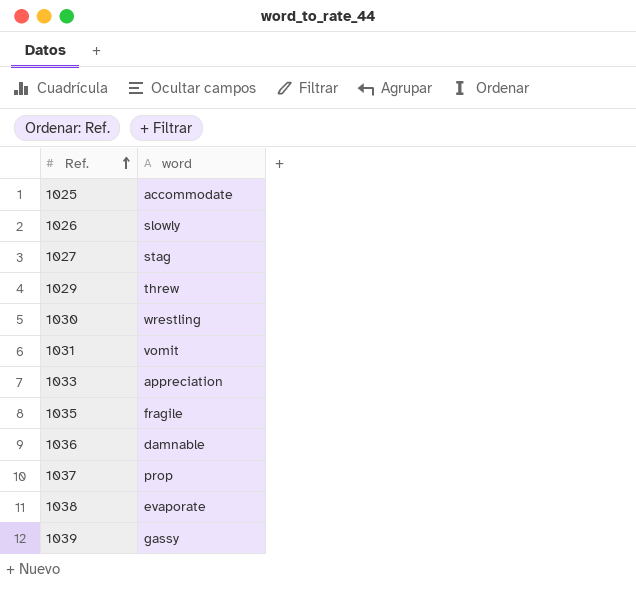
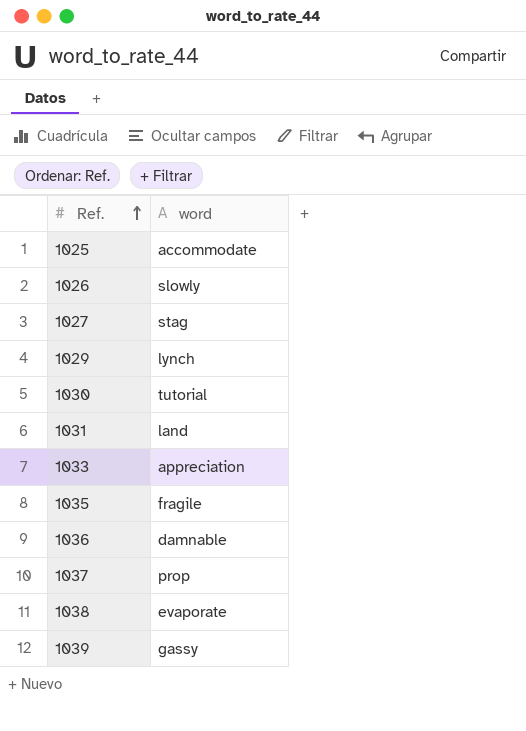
1029 | word: threw -> lynch
1030 | word: wrestling -> tutorial
1031 | word: vomit -> land

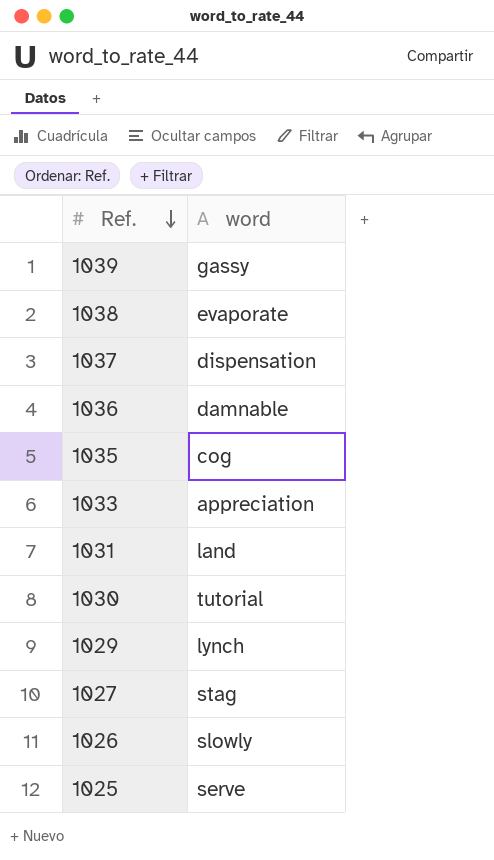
row order: Ref. ascending -> Ref. descending
1037 | word: prop -> dispensation
1035 | word: fragile -> cog
1025 | word: accommodate -> serve

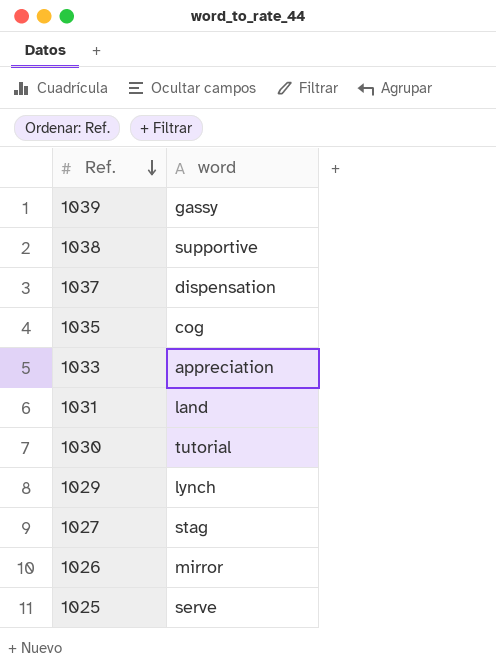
row 1036: damnable -> none
1038 | word: evaporate -> supportive
1026 | word: slowly -> mirror

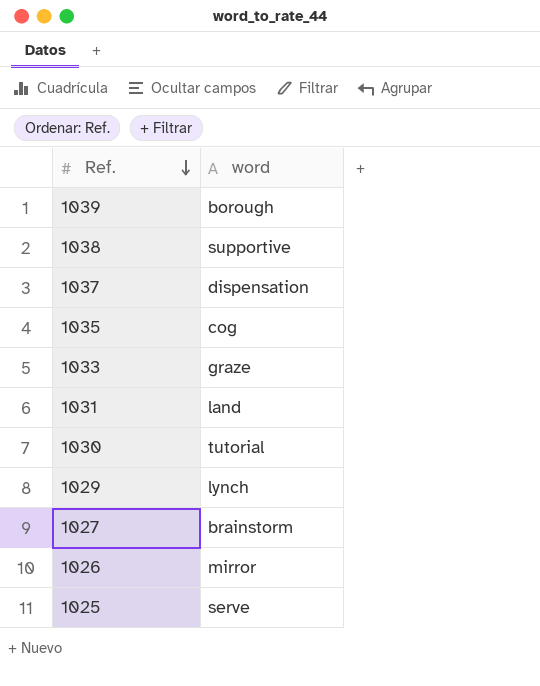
1039 | word: gassy -> borough
1033 | word: appreciation -> graze
1027 | word: stag -> brainstorm

